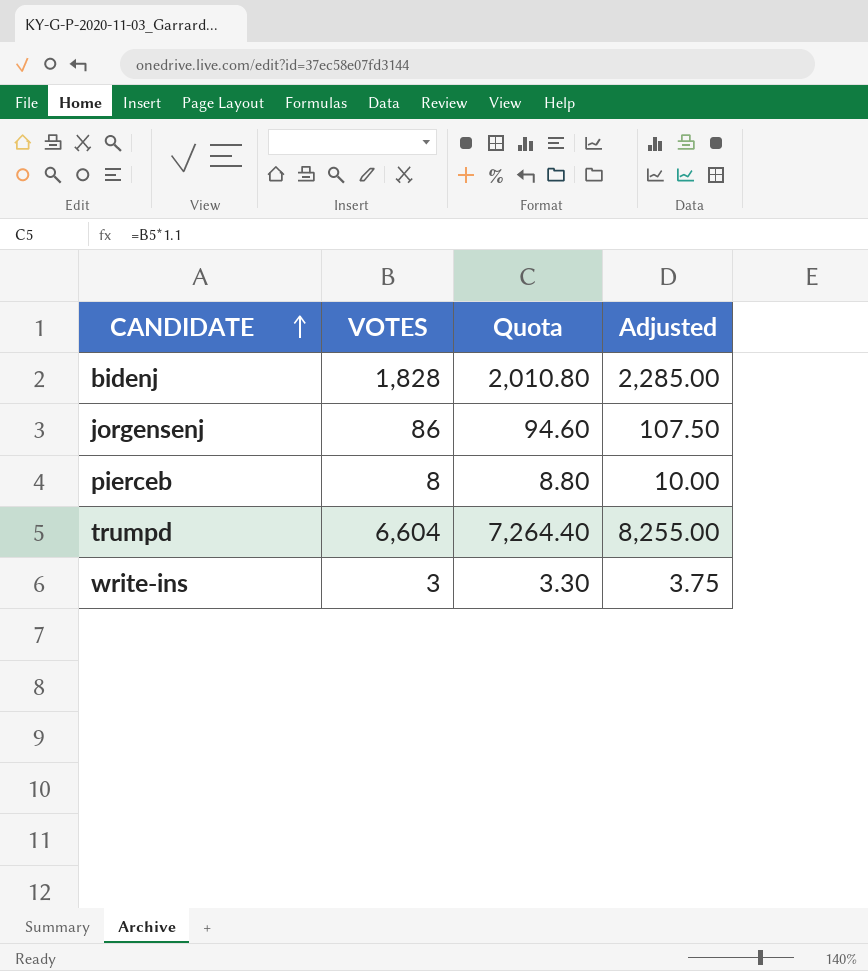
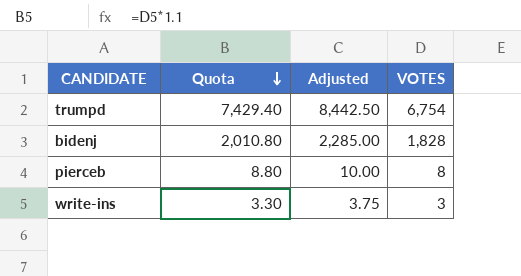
row order: CANDIDATE ascending -> Quota descending
column VOTES | position: 2 -> 4
row jorgensenj: 86 | 94.60 | 107.50 -> none
trumpd | Quota: 7,264.40 -> 7,429.40
trumpd | Adjusted: 8,255.00 -> 8,442.50
trumpd | VOTES: 6,604 -> 6,754

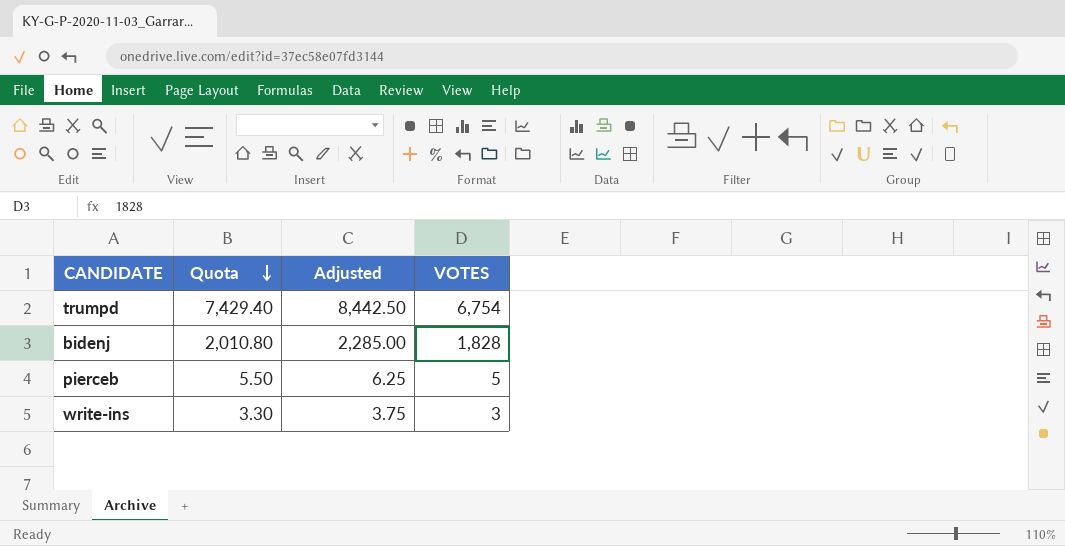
pierceb | Quota: 8.80 -> 5.50
pierceb | Adjusted: 10.00 -> 6.25
pierceb | VOTES: 8 -> 5

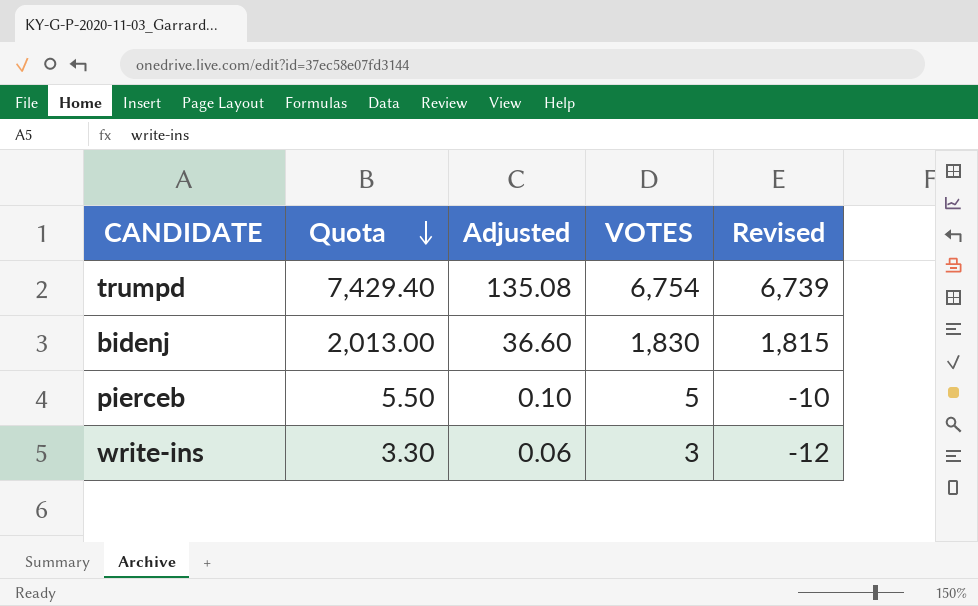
column Adjusted | formula: [VOTES] * 1.25 -> [VOTES] * 0.02
column Revised | formula: none -> [VOTES] - 15
bidenj | Quota: 2,010.80 -> 2,013.00
bidenj | VOTES: 1,828 -> 1,830

